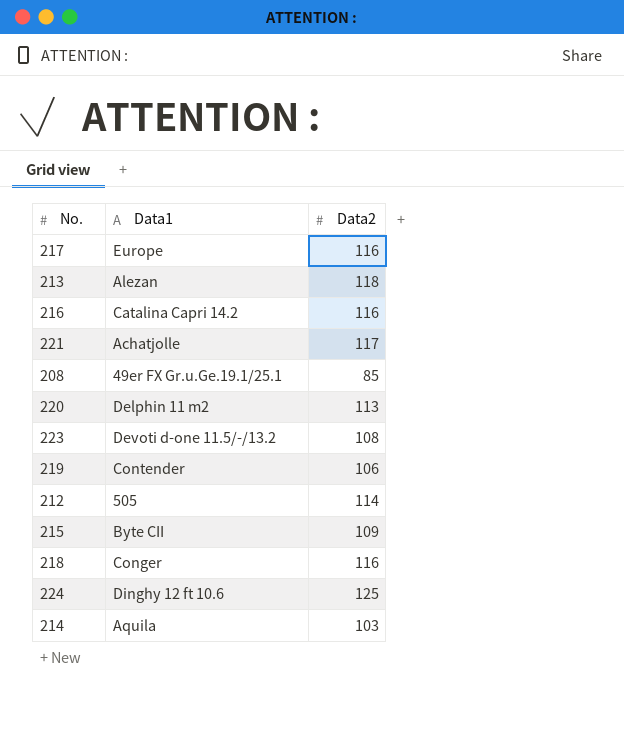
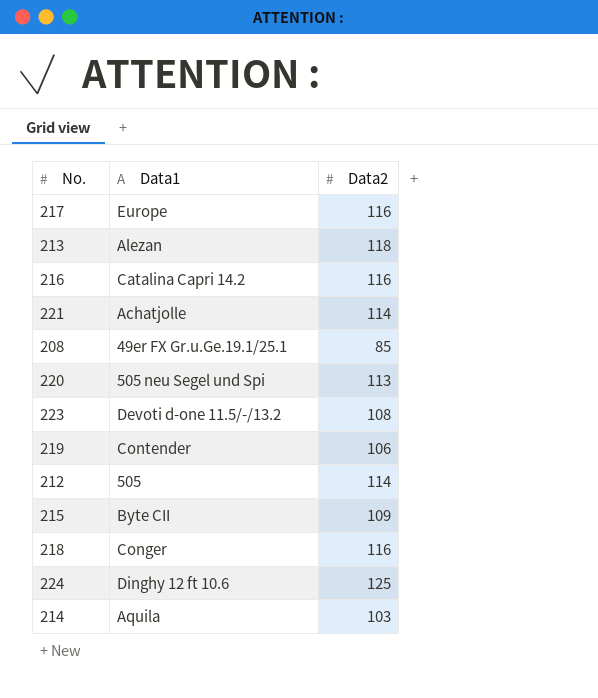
221 | Data2: 117 -> 114
220 | Data1: Delphin 11 m2 -> 505 neu Segel und Spi

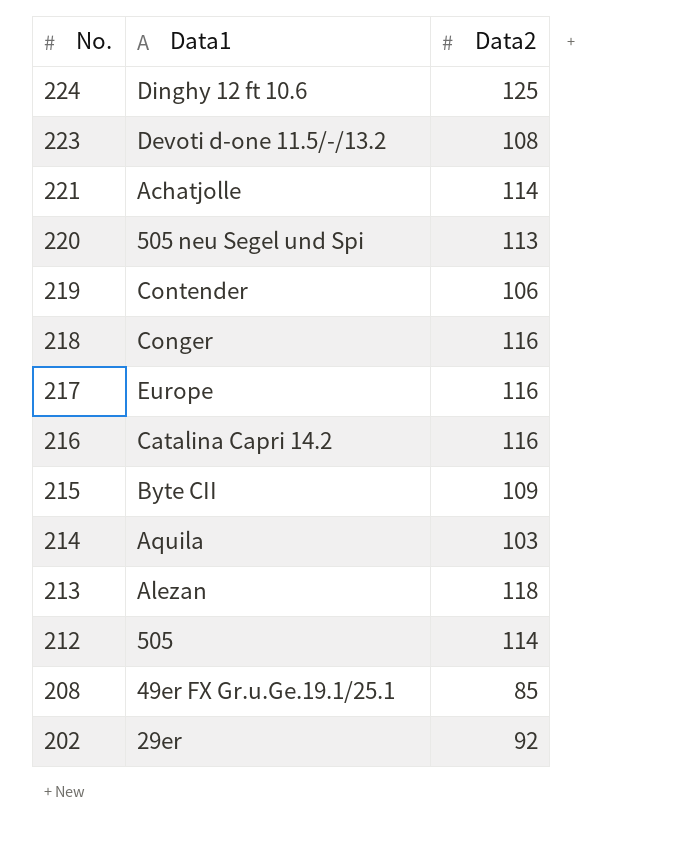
row order: none -> No. descending
row 202: none -> 29er | 92

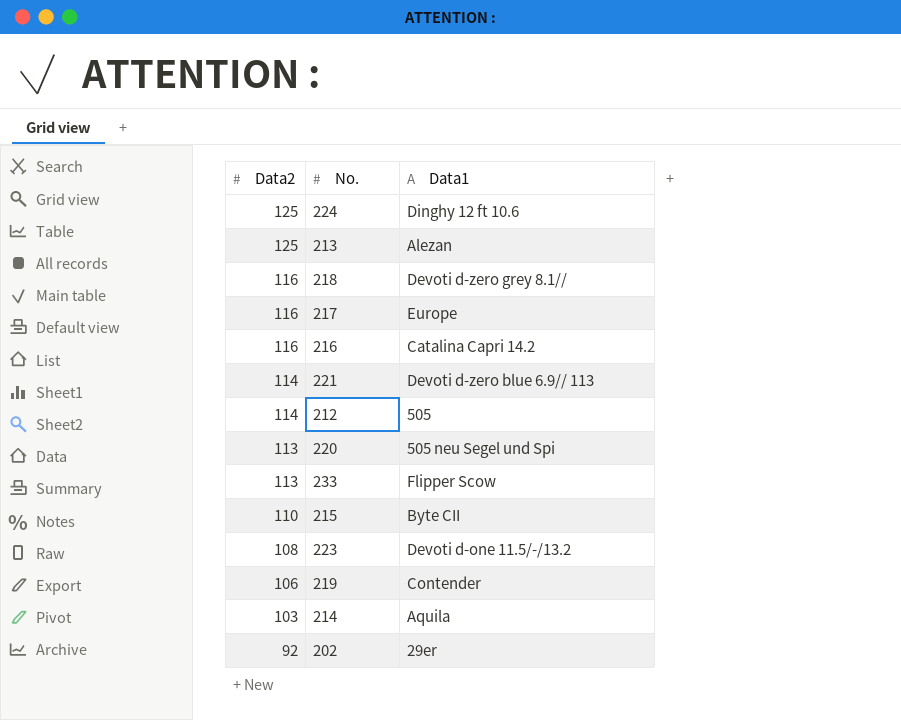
row order: No. descending -> Data2 descending
column Data2 | position: 3 -> 1
row 208: 49er FX Gr.u.Ge.19.1/25.1 | 85 -> none
213 | Data2: 118 -> 125
218 | Data1: Conger -> Devoti d-zero grey 8.1//
221 | Data1: Achatjolle -> Devoti d-zero blue 6.9// 113
row 233: none -> 113 | Flipper Scow
215 | Data2: 109 -> 110

